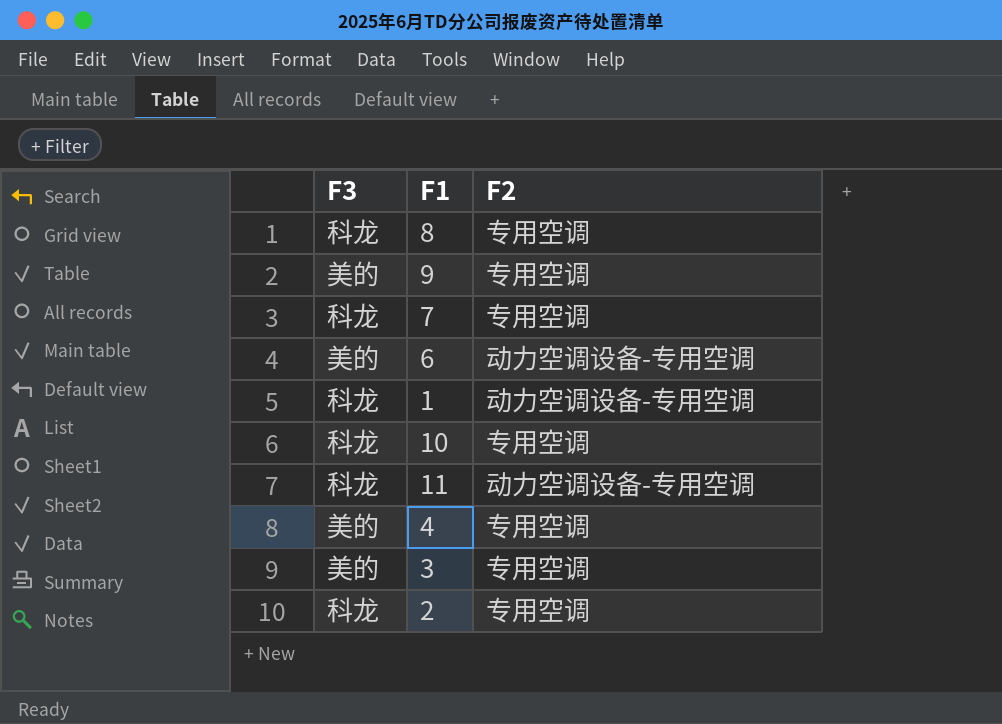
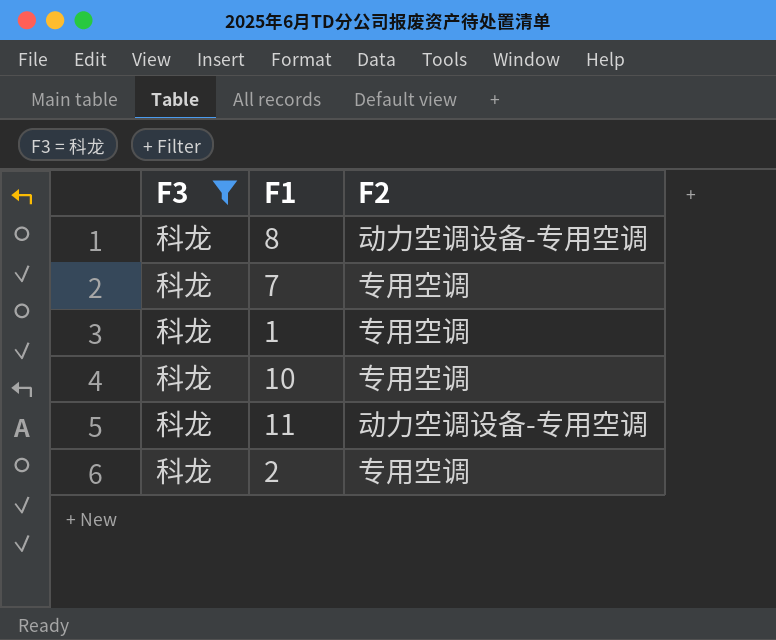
filter: none -> F3 = 科龙
8 | F2: 专用空调 -> 动力空调设备-专用空调
1 | F2: 动力空调设备-专用空调 -> 专用空调

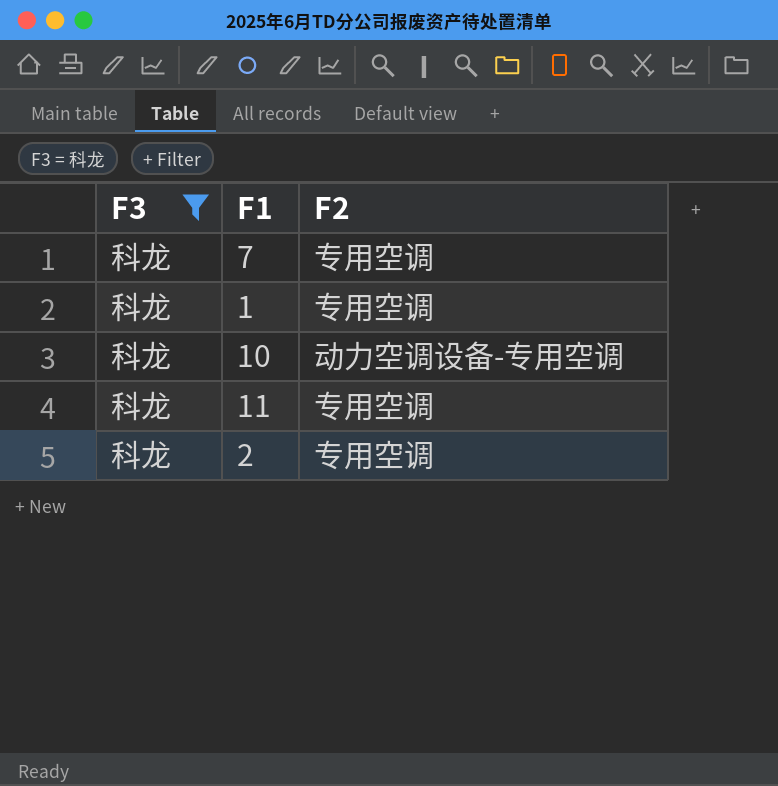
row 8: 科龙 | 动力空调设备-专用空调 -> none
10 | F2: 专用空调 -> 动力空调设备-专用空调
11 | F2: 动力空调设备-专用空调 -> 专用空调

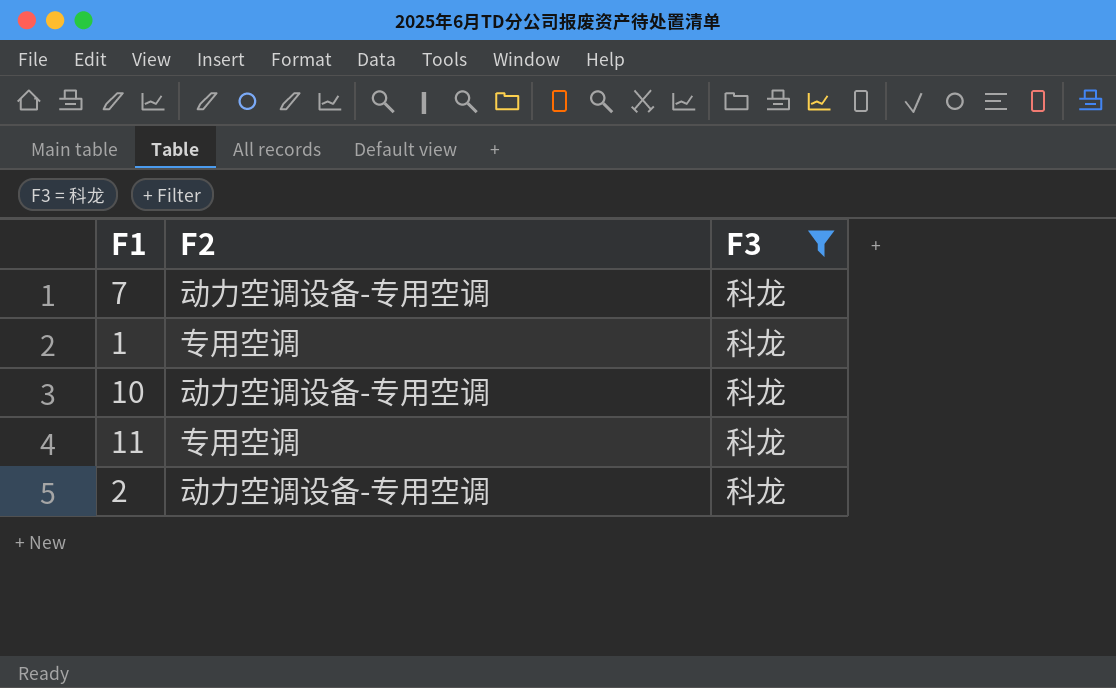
column F3 | position: 1 -> 3
7 | F2: 专用空调 -> 动力空调设备-专用空调
2 | F2: 专用空调 -> 动力空调设备-专用空调

